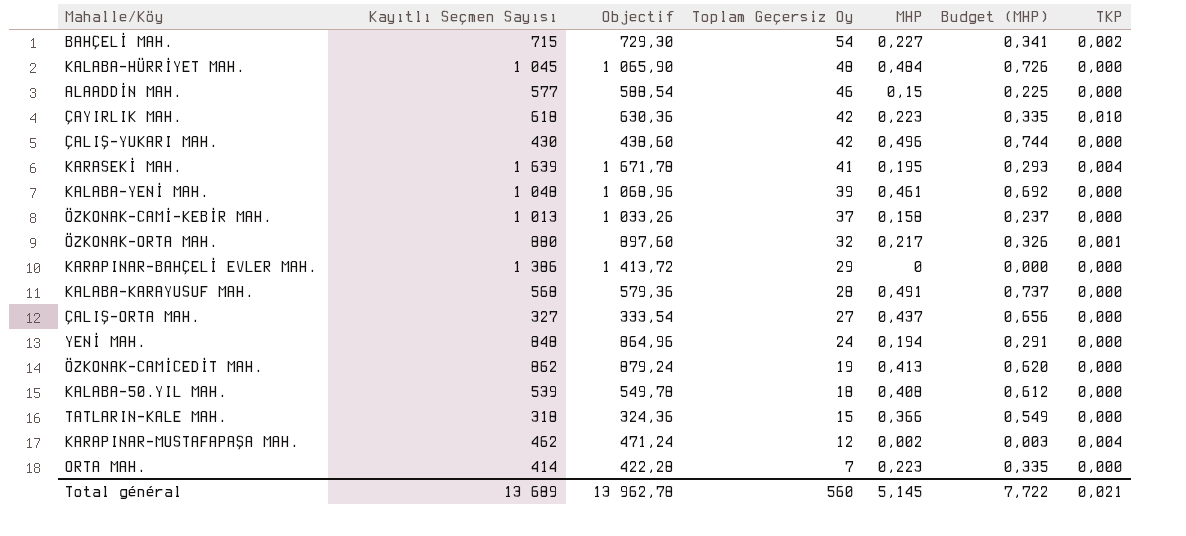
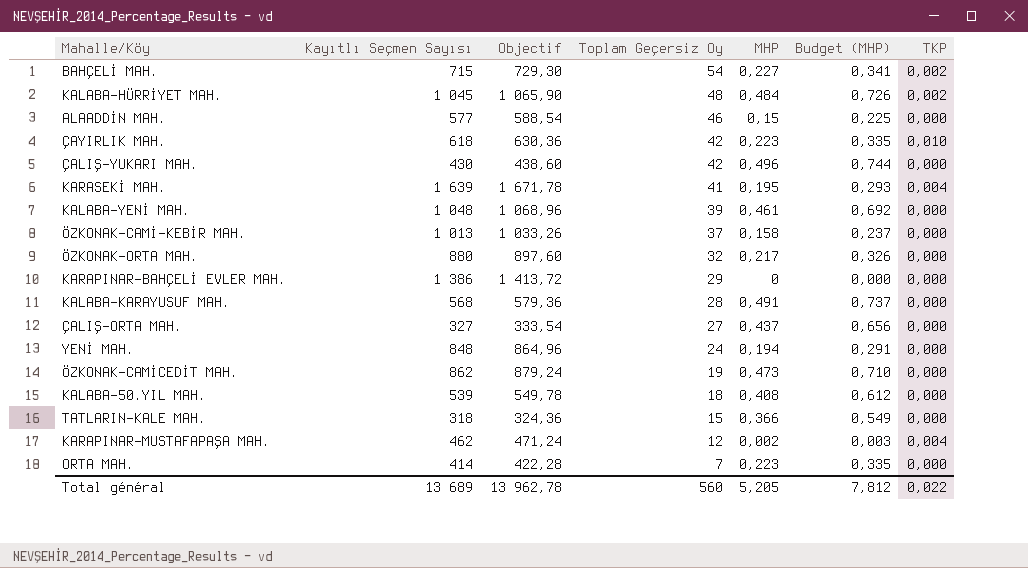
KALABA-HÜRRİYET MAH. | TKP: 0,000 -> 0,002
ÖZKONAK-ORTA MAH. | TKP: 0,001 -> 0,000
ÖZKONAK-CAMİCEDİT MAH. | MHP: 0,413 -> 0,473
ÖZKONAK-CAMİCEDİT MAH. | Budget (MHP): 0,620 -> 0,710
Total général | MHP: 5,145 -> 5,205
Total général | Budget (MHP): 7,722 -> 7,812
Total général | TKP: 0,021 -> 0,022

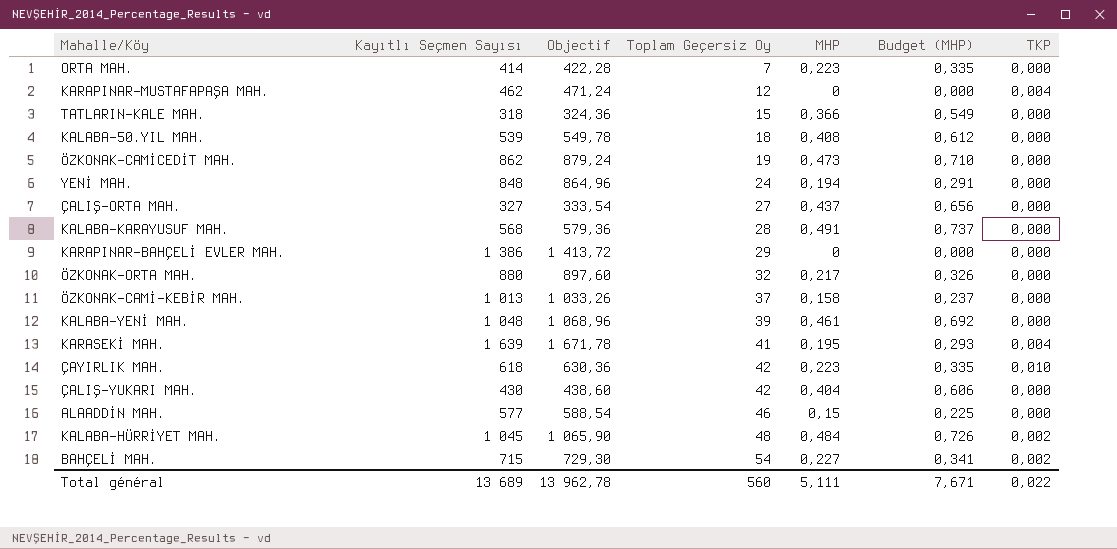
row order: Toplam Geçersiz Oy descending -> Toplam Geçersiz Oy ascending
KARAPINAR-MUSTAFAPAŞA MAH. | MHP: 0,002 -> 0
KARAPINAR-MUSTAFAPAŞA MAH. | Budget (MHP): 0,003 -> 0,000
ÇALIŞ-YUKARI MAH. | MHP: 0,496 -> 0,404
ÇALIŞ-YUKARI MAH. | Budget (MHP): 0,744 -> 0,606
Total général | MHP: 5,205 -> 5,111
Total général | Budget (MHP): 7,812 -> 7,671

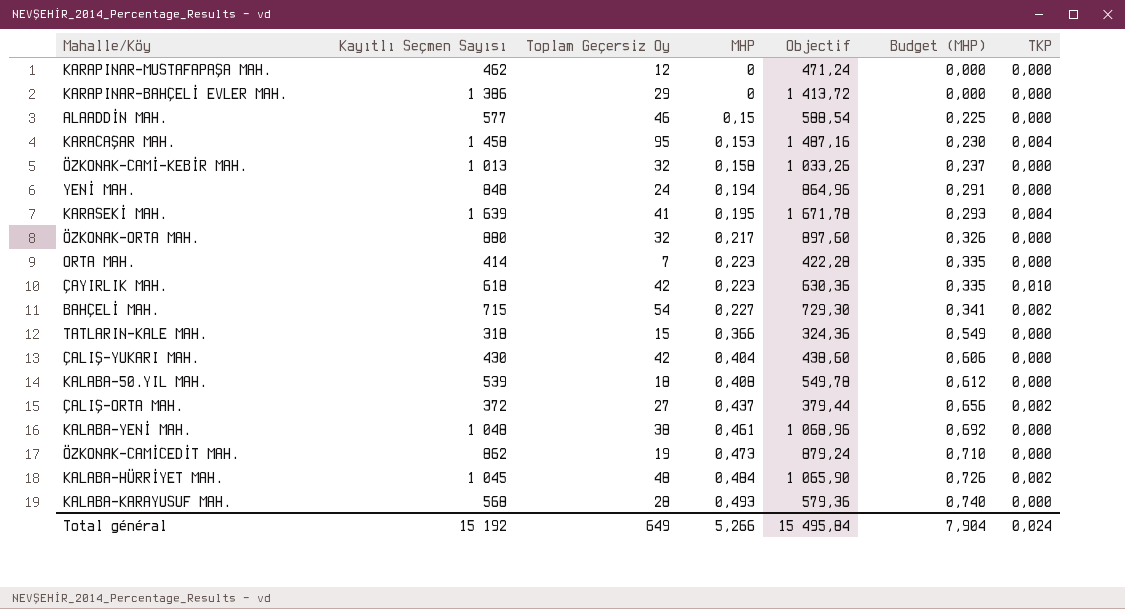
row order: Toplam Geçersiz Oy ascending -> MHP ascending
column Objectif | position: 3 -> 5
KARAPINAR-MUSTAFAPAŞA MAH. | TKP: 0,004 -> 0,000
row KARACAŞAR MAH.: none -> 1 458 | 95 | 0,153 | 1 487,16 | 0,230 | 0,004
ÖZKONAK-CAMİ-KEBİR MAH. | Toplam Geçersiz Oy: 37 -> 32
ÇALIŞ-ORTA MAH. | Kayıtlı Seçmen Sayısı: 327 -> 372
ÇALIŞ-ORTA MAH. | Objectif: 333,54 -> 379,44
ÇALIŞ-ORTA MAH. | TKP: 0,000 -> 0,002
KALABA-YENİ MAH. | Toplam Geçersiz Oy: 39 -> 38
KALABA-KARAYUSUF MAH. | MHP: 0,491 -> 0,493
KALABA-KARAYUSUF MAH. | Budget (MHP): 0,737 -> 0,740
Total général | Kayıtlı Seçmen Sayısı: 13 689 -> 15 192
Total général | Toplam Geçersiz Oy: 560 -> 649
Total général | MHP: 5,111 -> 5,266
Total général | Objectif: 13 962,78 -> 15 495,84
Total général | Budget (MHP): 7,671 -> 7,904
Total général | TKP: 0,022 -> 0,024

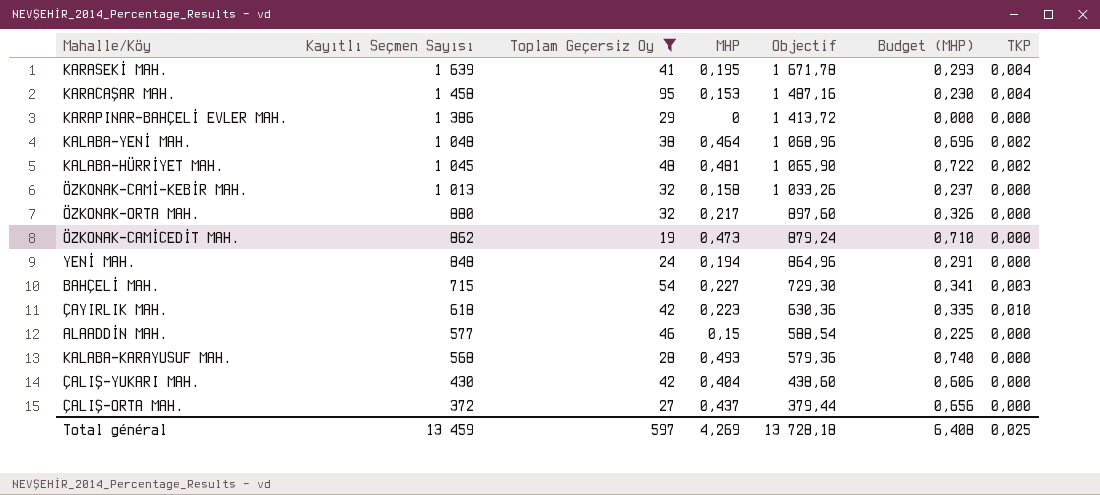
filter: none -> Toplam Geçersiz Oy >= 19
row order: MHP ascending -> Kayıtlı Seçmen Sayısı descending
KALABA-YENİ MAH. | MHP: 0,461 -> 0,464
KALABA-YENİ MAH. | Budget (MHP): 0,692 -> 0,696
KALABA-YENİ MAH. | TKP: 0,000 -> 0,002
KALABA-HÜRRİYET MAH. | MHP: 0,484 -> 0,481
KALABA-HÜRRİYET MAH. | Budget (MHP): 0,726 -> 0,722
BAHÇELİ MAH. | TKP: 0,002 -> 0,003
ÇALIŞ-ORTA MAH. | TKP: 0,002 -> 0,000
Total général | Kayıtlı Seçmen Sayısı: 15 192 -> 13 459
Total général | Toplam Geçersiz Oy: 649 -> 597
Total général | MHP: 5,266 -> 4,269
Total général | Objectif: 15 495,84 -> 13 728,18
Total général | Budget (MHP): 7,904 -> 6,408
Total général | TKP: 0,024 -> 0,025

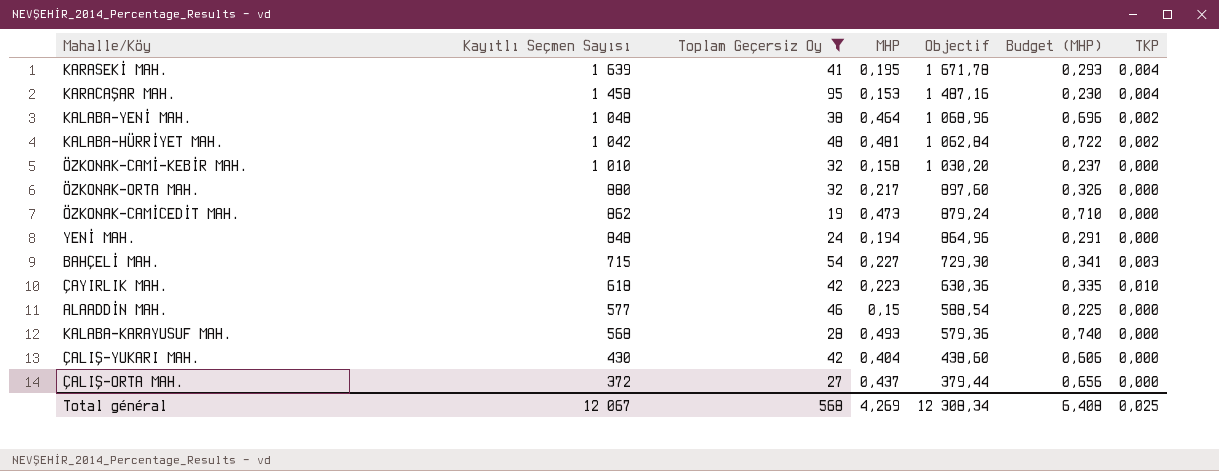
row KARAPINAR-BAHÇELİ EVLER MAH.: 1 386 | 29 | 0 | 1 413,72 | 0,000 | 0,000 -> none
KALABA-HÜRRİYET MAH. | Kayıtlı Seçmen Sayısı: 1 045 -> 1 042
KALABA-HÜRRİYET MAH. | Objectif: 1 065,90 -> 1 062,84
ÖZKONAK-CAMİ-KEBİR MAH. | Kayıtlı Seçmen Sayısı: 1 013 -> 1 010
ÖZKONAK-CAMİ-KEBİR MAH. | Objectif: 1 033,26 -> 1 030,20
Total général | Kayıtlı Seçmen Sayısı: 13 459 -> 12 067
Total général | Toplam Geçersiz Oy: 597 -> 568
Total général | Objectif: 13 728,18 -> 12 308,34

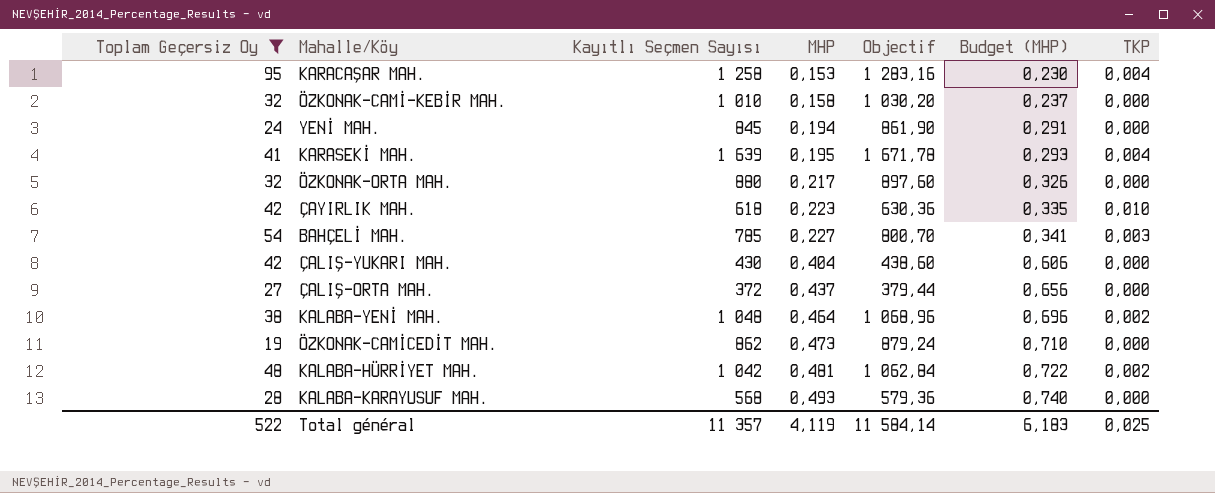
row order: Kayıtlı Seçmen Sayısı descending -> MHP ascending
column Toplam Geçersiz Oy | position: 3 -> 1
row ALAADDİN MAH.: 577 | 46 | 0,15 | 588,54 | 0,225 | 0,000 -> none
KARACAŞAR MAH. | Kayıtlı Seçmen Sayısı: 1 458 -> 1 258
KARACAŞAR MAH. | Objectif: 1 487,16 -> 1 283,16
YENİ MAH. | Kayıtlı Seçmen Sayısı: 848 -> 845
YENİ MAH. | Objectif: 864,96 -> 861,90
BAHÇELİ MAH. | Kayıtlı Seçmen Sayısı: 715 -> 785
BAHÇELİ MAH. | Objectif: 729,30 -> 800,70
Total général | Toplam Geçersiz Oy: 568 -> 522
Total général | Kayıtlı Seçmen Sayısı: 12 067 -> 11 357
Total général | MHP: 4,269 -> 4,119
Total général | Objectif: 12 308,34 -> 11 584,14
Total général | Budget (MHP): 6,408 -> 6,183

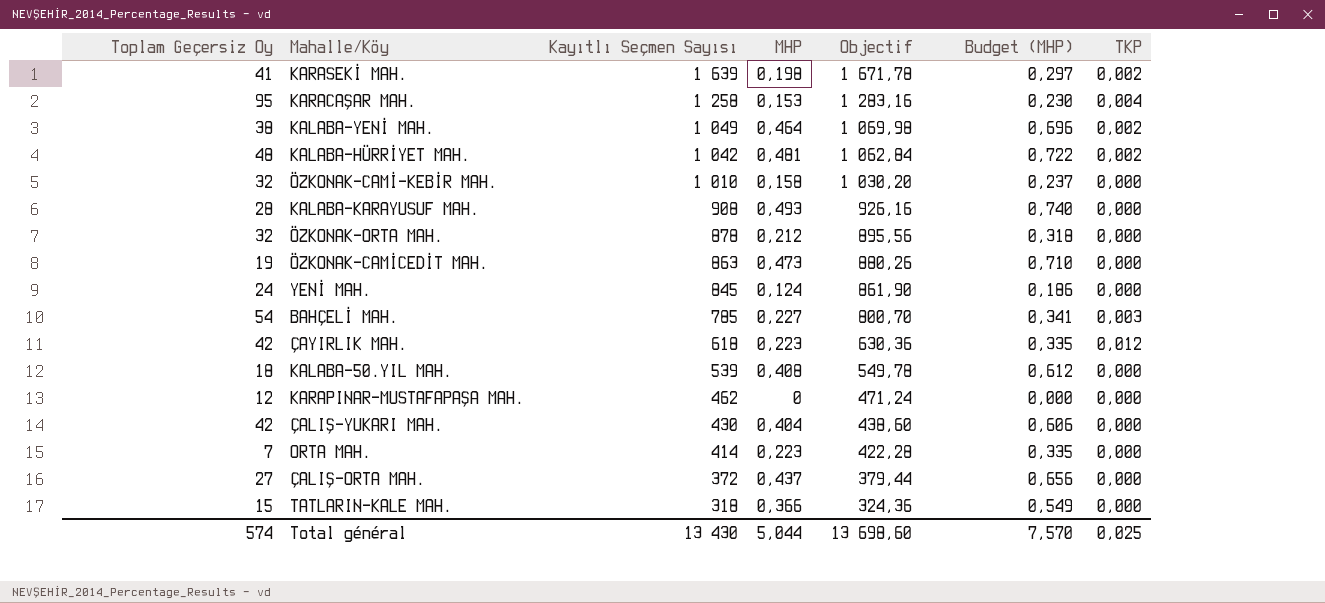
filter: Toplam Geçersiz Oy >= 19 -> none
row order: MHP ascending -> Kayıtlı Seçmen Sayısı descending
KARASEKİ MAH. | MHP: 0,195 -> 0,198
KARASEKİ MAH. | Budget (MHP): 0,293 -> 0,297
KARASEKİ MAH. | TKP: 0,004 -> 0,002
KALABA-YENİ MAH. | Kayıtlı Seçmen Sayısı: 1 048 -> 1 049
KALABA-YENİ MAH. | Objectif: 1 068,96 -> 1 069,98
KALABA-KARAYUSUF MAH. | Kayıtlı Seçmen Sayısı: 568 -> 908
KALABA-KARAYUSUF MAH. | Objectif: 579,36 -> 926,16
ÖZKONAK-ORTA MAH. | Kayıtlı Seçmen Sayısı: 880 -> 878
ÖZKONAK-ORTA MAH. | MHP: 0,217 -> 0,212
ÖZKONAK-ORTA MAH. | Objectif: 897,60 -> 895,56
ÖZKONAK-ORTA MAH. | Budget (MHP): 0,326 -> 0,318
ÖZKONAK-CAMİCEDİT MAH. | Kayıtlı Seçmen Sayısı: 862 -> 863
ÖZKONAK-CAMİCEDİT MAH. | Objectif: 879,24 -> 880,26
YENİ MAH. | MHP: 0,194 -> 0,124
YENİ MAH. | Budget (MHP): 0,291 -> 0,186
ÇAYIRLIK MAH. | TKP: 0,010 -> 0,012
Total général | Toplam Geçersiz Oy: 522 -> 574
Total général | Kayıtlı Seçmen Sayısı: 11 357 -> 13 430
Total général | MHP: 4,119 -> 5,044
Total général | Objectif: 11 584,14 -> 13 698,60
Total général | Budget (MHP): 6,183 -> 7,570

